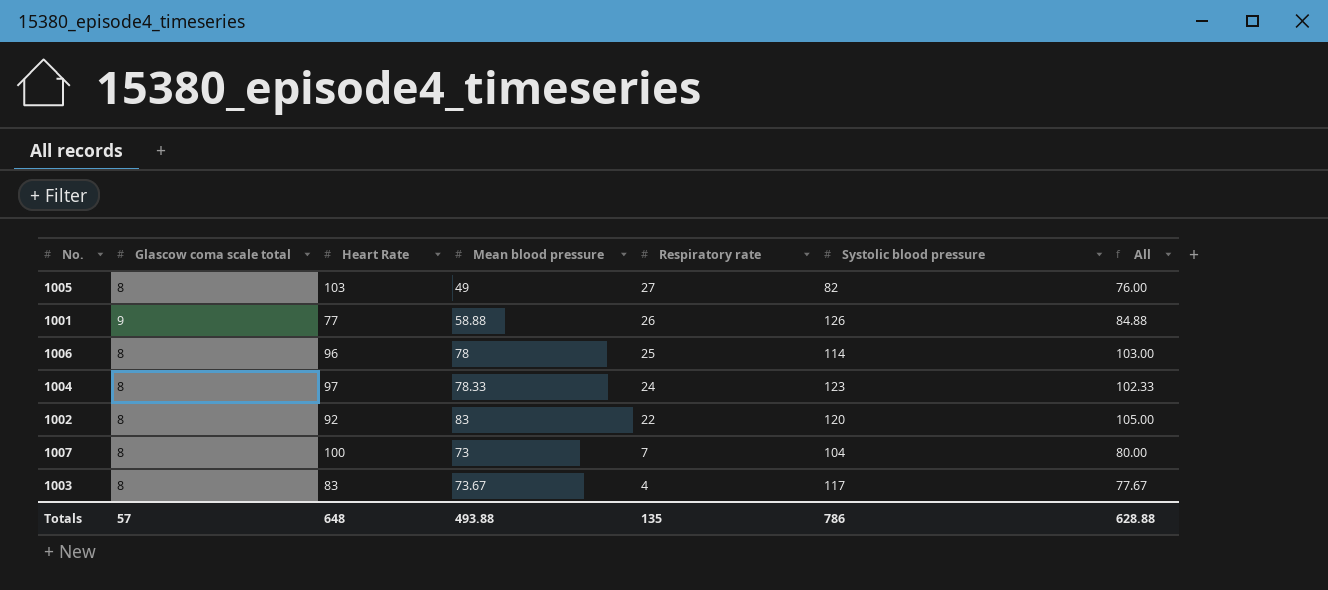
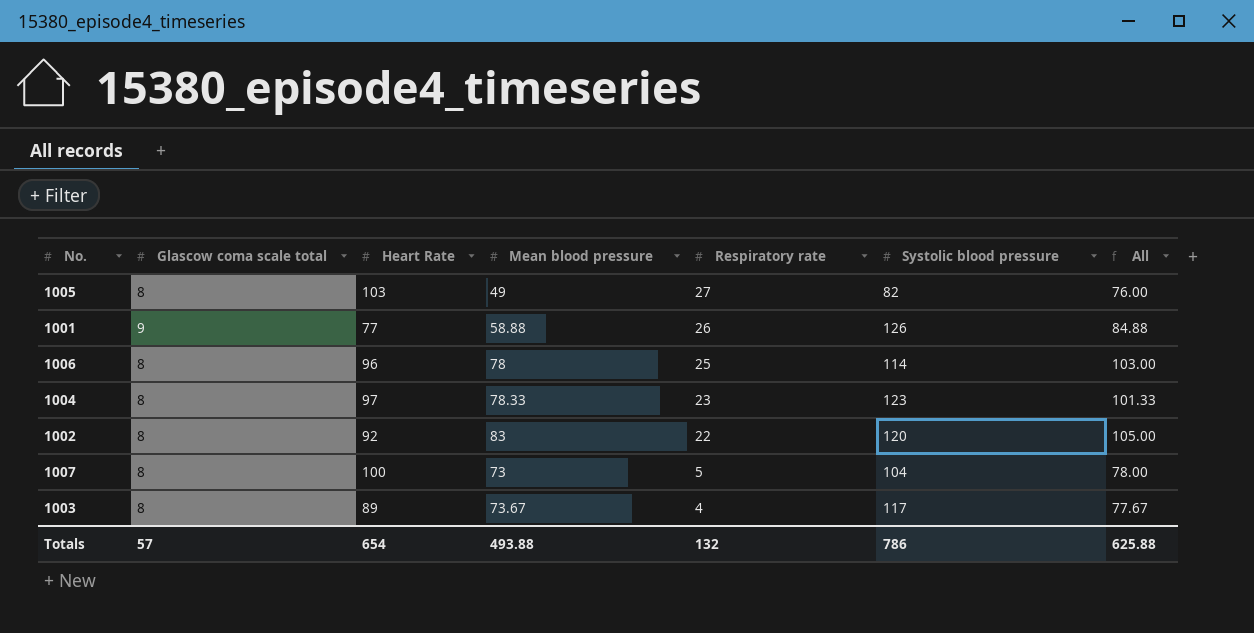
1004 | Respiratory rate: 24 -> 23
1004 | All: 102.33 -> 101.33
1007 | Respiratory rate: 7 -> 5
1007 | All: 80.00 -> 78.00
1003 | Heart Rate: 83 -> 89
Totals | Heart Rate: 648 -> 654
Totals | Respiratory rate: 135 -> 132
Totals | All: 628.88 -> 625.88

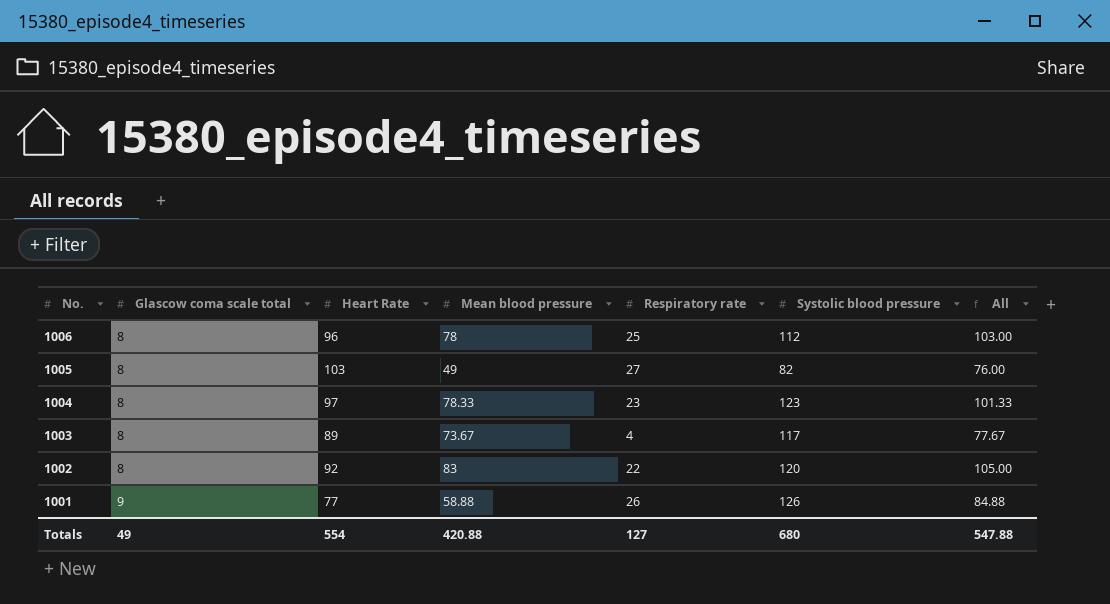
row order: Respiratory rate descending -> No. descending
row 1007: 8 | 100 | 73 | 5 | 104 | 78.00 -> none
1006 | Systolic blood pressure: 114 -> 112
Totals | Glascow coma scale total: 57 -> 49
Totals | Heart Rate: 654 -> 554
Totals | Mean blood pressure: 493.88 -> 420.88
Totals | Respiratory rate: 132 -> 127
Totals | Systolic blood pressure: 786 -> 680
Totals | All: 625.88 -> 547.88

